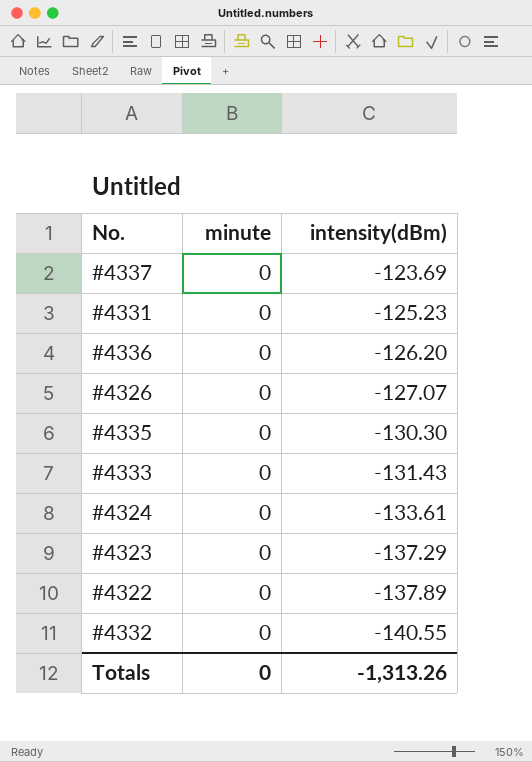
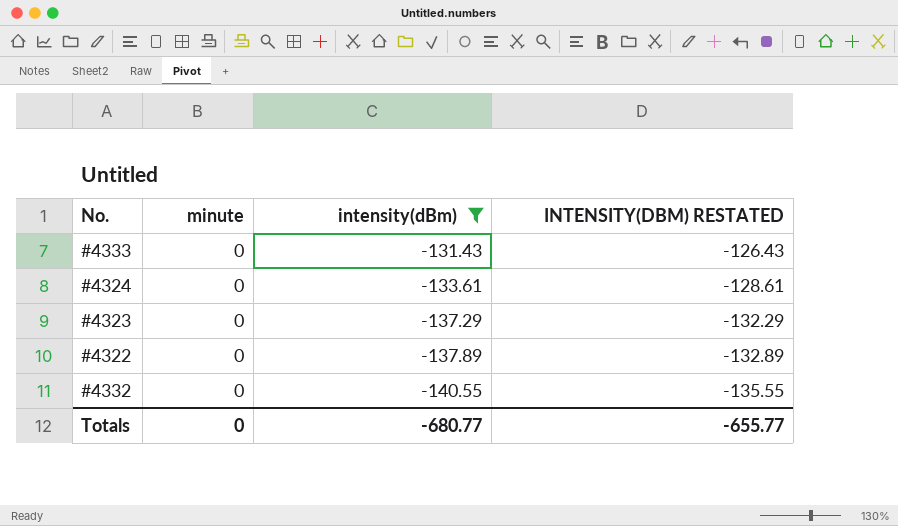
filter: none -> intensity(dBm) <= -131.43
column INTENSITY(DBM) RESTATED | formula: none -> [intensity(dBm)] + 5
Totals | intensity(dBm): -1,313.26 -> -680.77

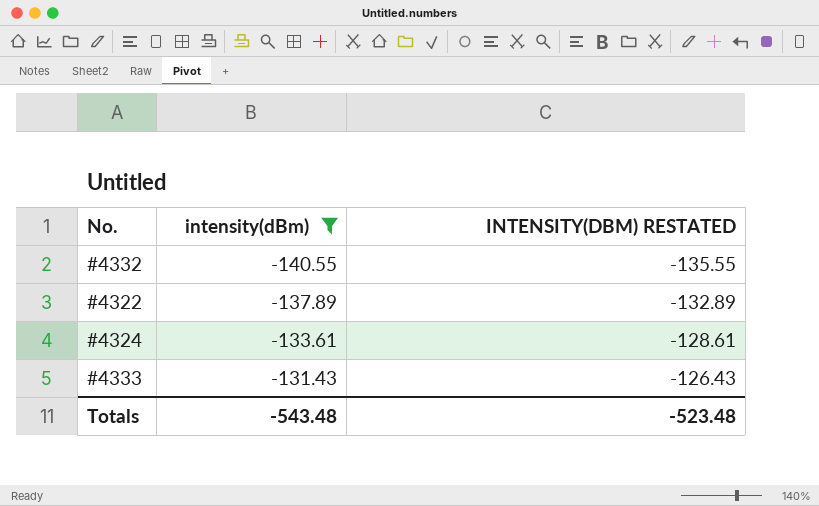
row order: intensity(dBm) descending -> intensity(dBm) ascending
column minute | position: 2 -> none
row #4323: 0 | -137.29 | -132.29 -> none
Totals | intensity(dBm): -680.77 -> -543.48
Totals | INTENSITY(DBM) RESTATED: -655.77 -> -523.48

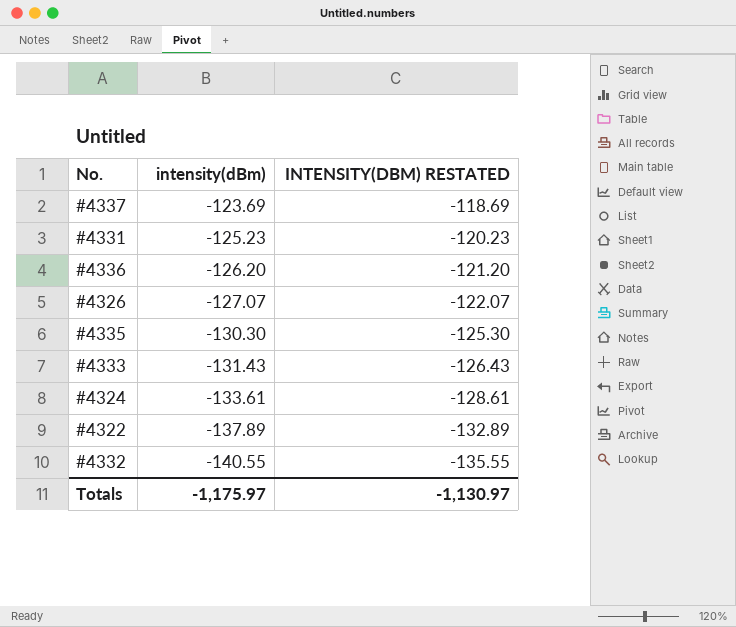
filter: intensity(dBm) <= -131.43 -> none
row order: intensity(dBm) ascending -> intensity(dBm) descending
Totals | intensity(dBm): -543.48 -> -1,175.97
Totals | INTENSITY(DBM) RESTATED: -523.48 -> -1,130.97

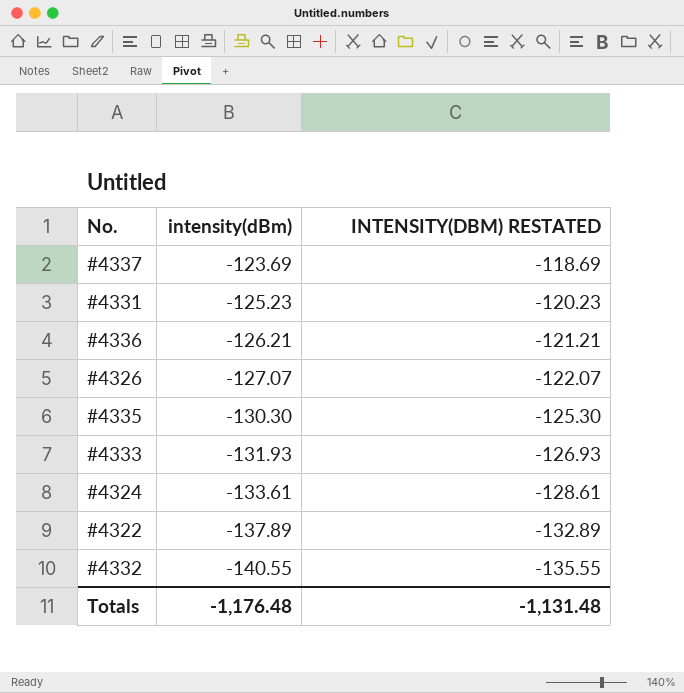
#4336 | intensity(dBm): -126.20 -> -126.21
#4336 | INTENSITY(DBM) RESTATED: -121.20 -> -121.21
#4333 | intensity(dBm): -131.43 -> -131.93
#4333 | INTENSITY(DBM) RESTATED: -126.43 -> -126.93
Totals | intensity(dBm): -1,175.97 -> -1,176.48
Totals | INTENSITY(DBM) RESTATED: -1,130.97 -> -1,131.48

